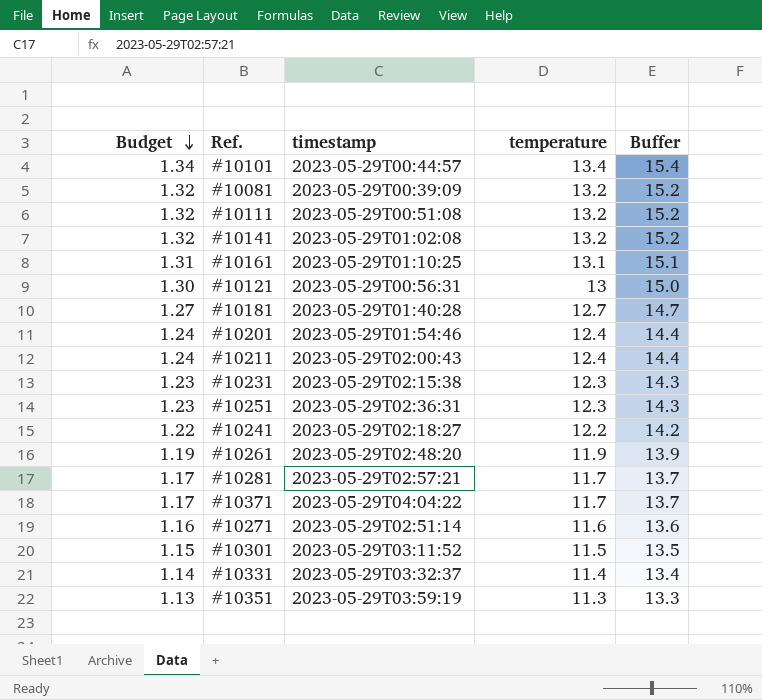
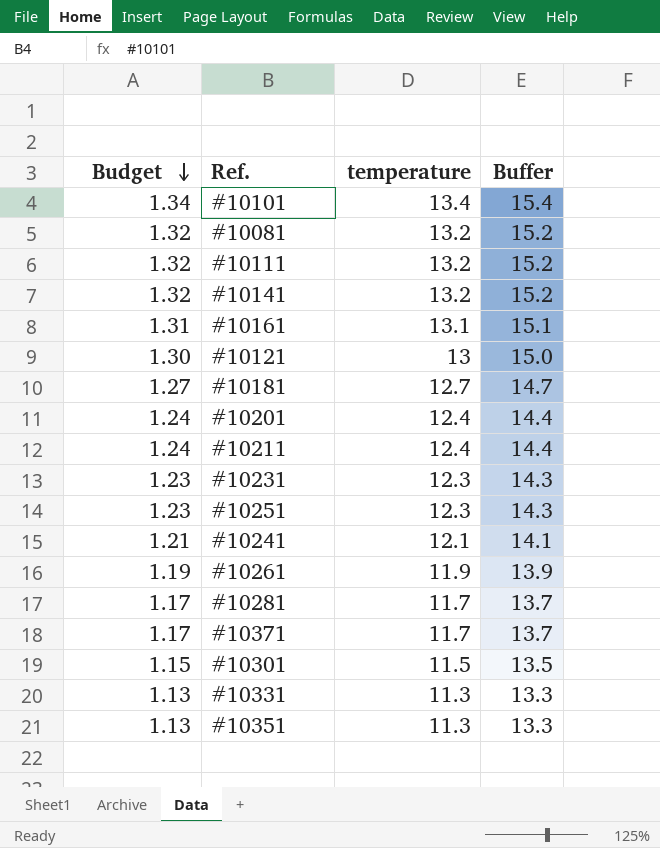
column timestamp | position: 3 -> none
row #10271: 1.16 | 2023-05-29T02:51:14 | 11.6 | 13.6 -> none
#10241 | Budget: 1.22 -> 1.21
#10241 | temperature: 12.2 -> 12.1
#10241 | Buffer: 14.2 -> 14.1
#10331 | Budget: 1.14 -> 1.13
#10331 | temperature: 11.4 -> 11.3
#10331 | Buffer: 13.4 -> 13.3

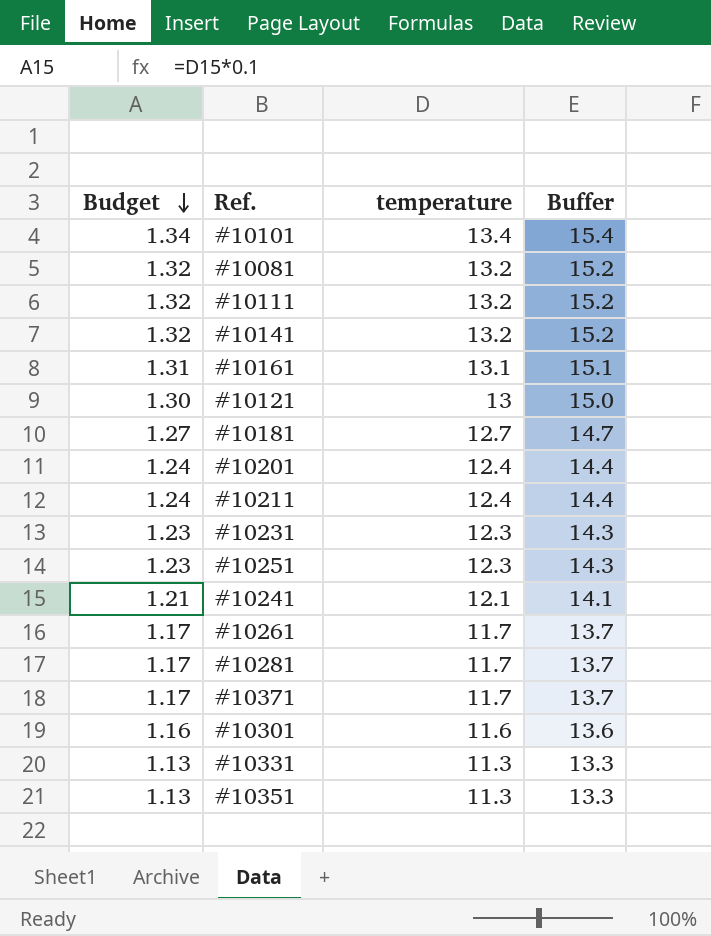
#10261 | Budget: 1.19 -> 1.17
#10261 | temperature: 11.9 -> 11.7
#10261 | Buffer: 13.9 -> 13.7
#10301 | Budget: 1.15 -> 1.16
#10301 | temperature: 11.5 -> 11.6
#10301 | Buffer: 13.5 -> 13.6

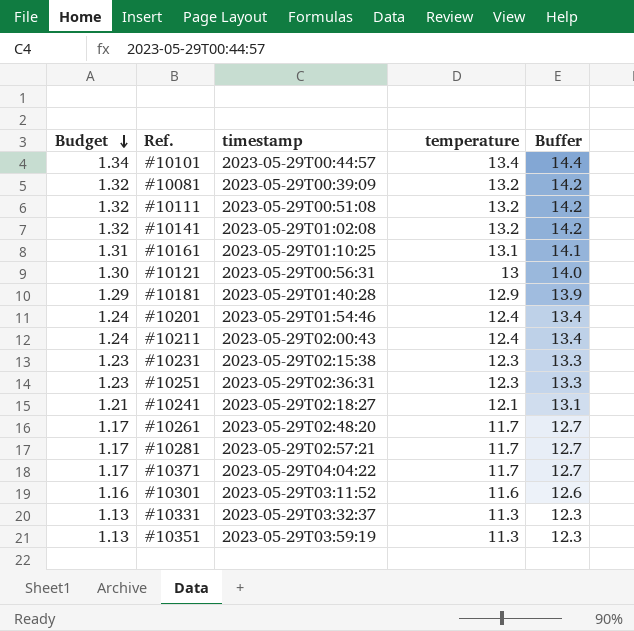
column timestamp | position: none -> 3
column Buffer | formula: [temperature] + 2 -> [temperature] + 1
#10181 | Budget: 1.27 -> 1.29
#10181 | temperature: 12.7 -> 12.9

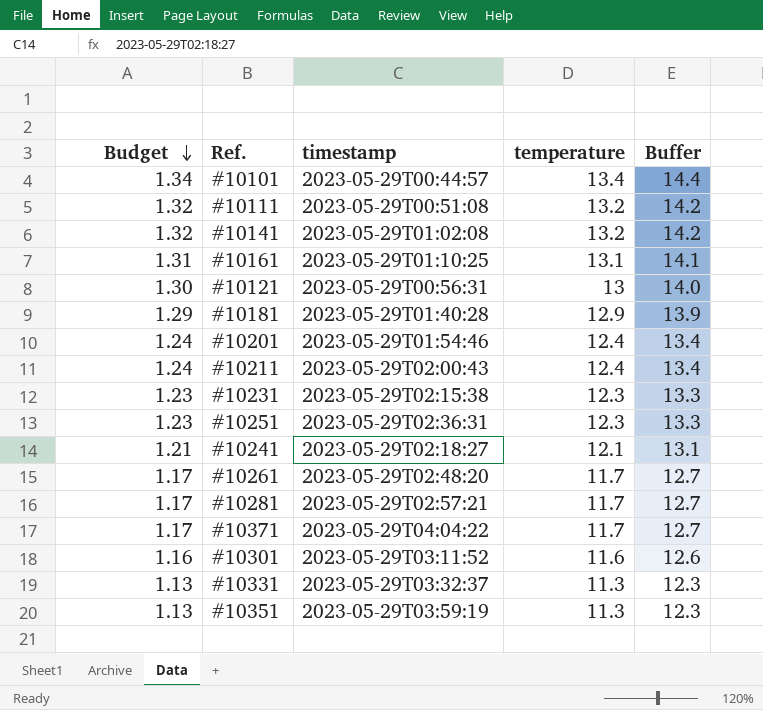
row #10081: 1.32 | 2023-05-29T00:39:09 | 13.2 | 14.2 -> none

